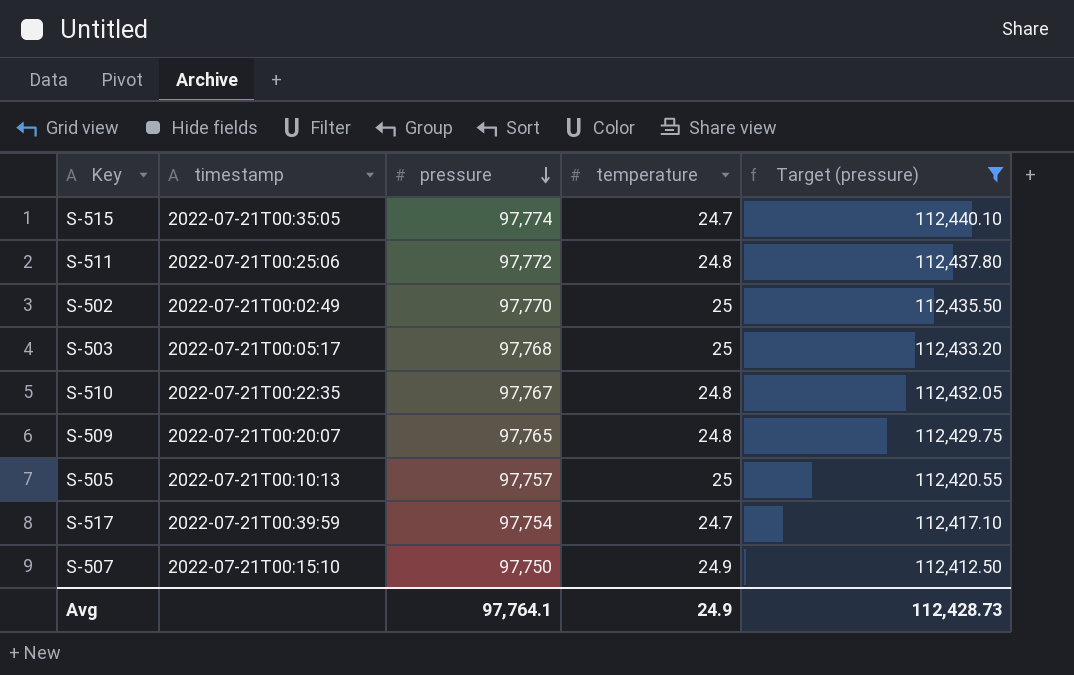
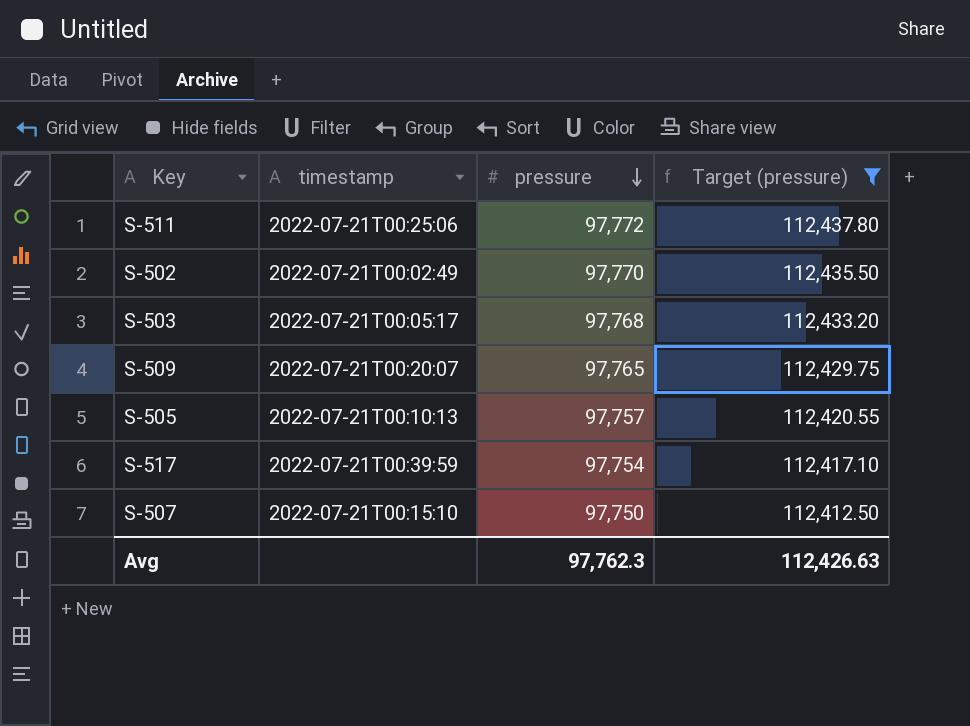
column temperature | position: 4 -> none
row S-515: 2022-07-21T00:35:05 | 97,774 | 24.7 | 112,440.10 -> none
row S-510: 2022-07-21T00:22:35 | 97,767 | 24.8 | 112,432.05 -> none
Avg | pressure: 97,764.1 -> 97,762.3
Avg | Target (pressure): 112,428.73 -> 112,426.63

